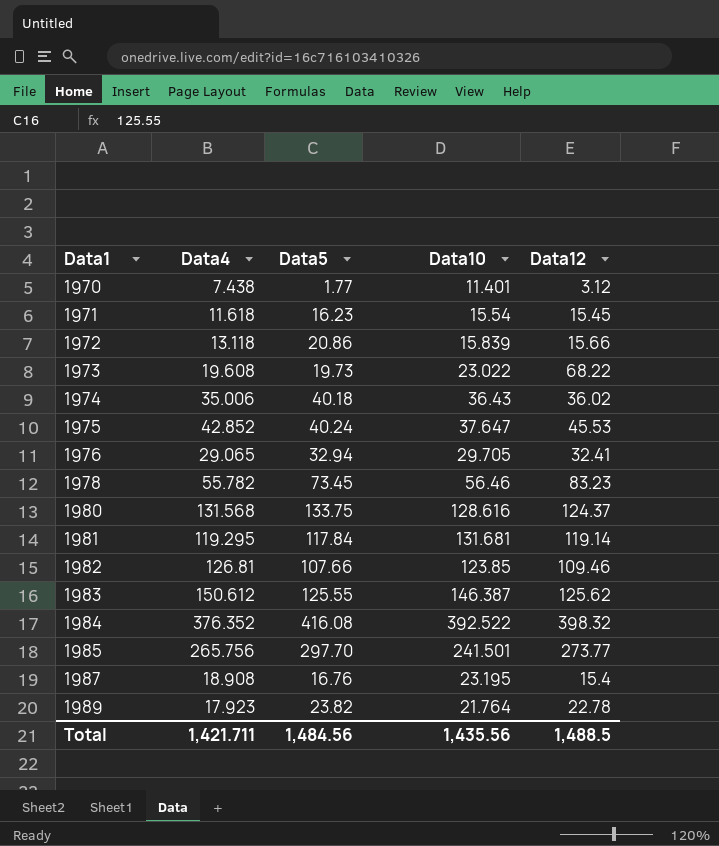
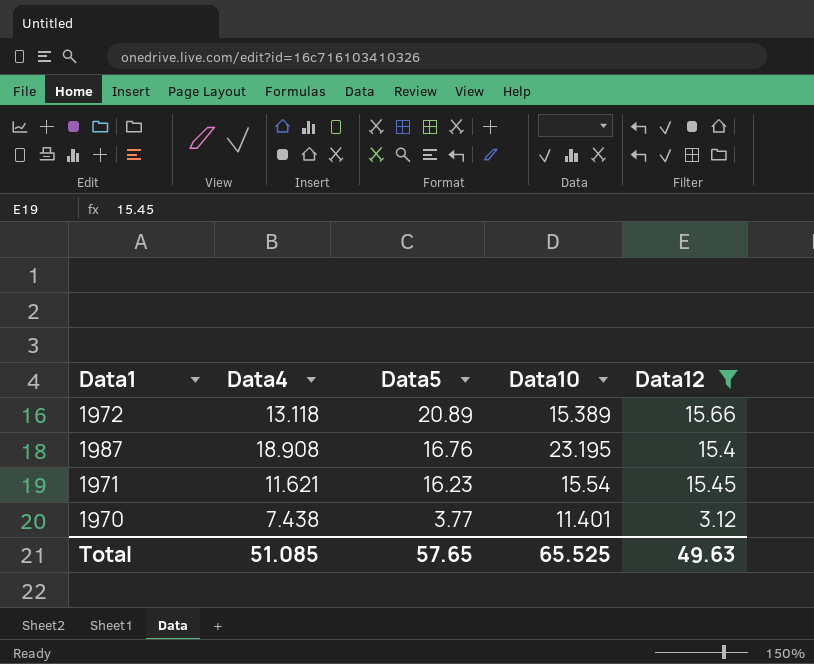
filter: none -> Data12 <= 15.66
row order: Data1 ascending -> Data5 descending
1972 | Data5: 20.86 -> 20.89
1972 | Data10: 15.839 -> 15.389
1971 | Data4: 11.618 -> 11.621
1970 | Data5: 1.77 -> 3.77
Total | Data4: 1,421.711 -> 51.085
Total | Data5: 1,484.56 -> 57.65
Total | Data10: 1,435.56 -> 65.525
Total | Data12: 1,488.5 -> 49.63

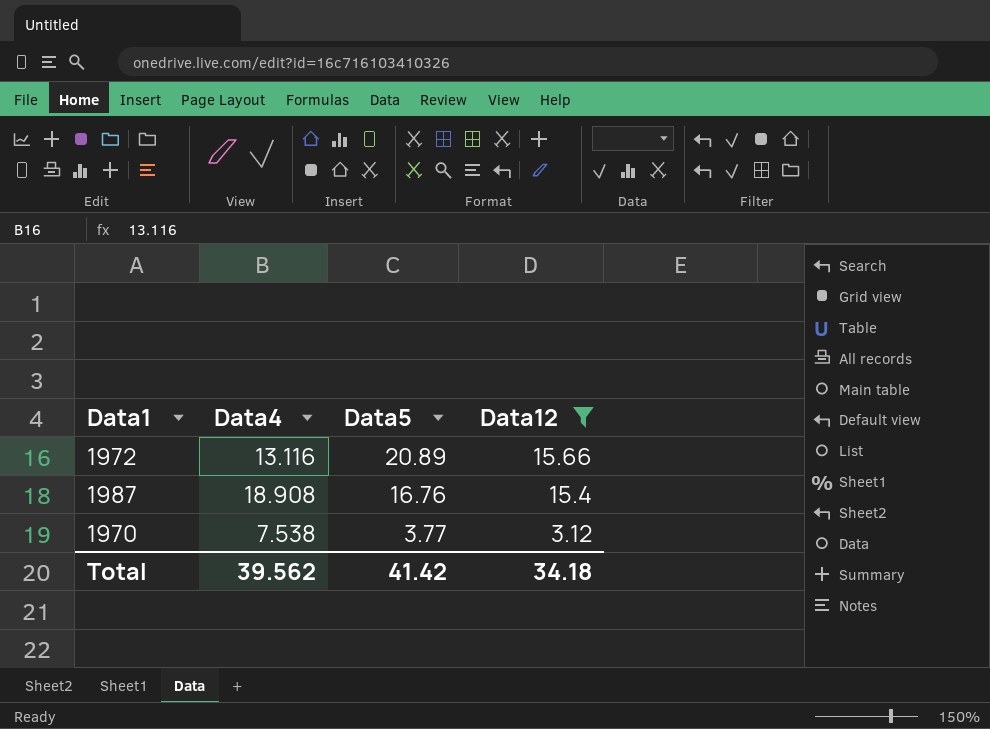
column Data10 | position: 4 -> none
row 1971: 11.621 | 16.23 | 15.54 | 15.45 -> none
1972 | Data4: 13.118 -> 13.116
1970 | Data4: 7.438 -> 7.538
Total | Data4: 51.085 -> 39.562
Total | Data5: 57.65 -> 41.42
Total | Data12: 49.63 -> 34.18

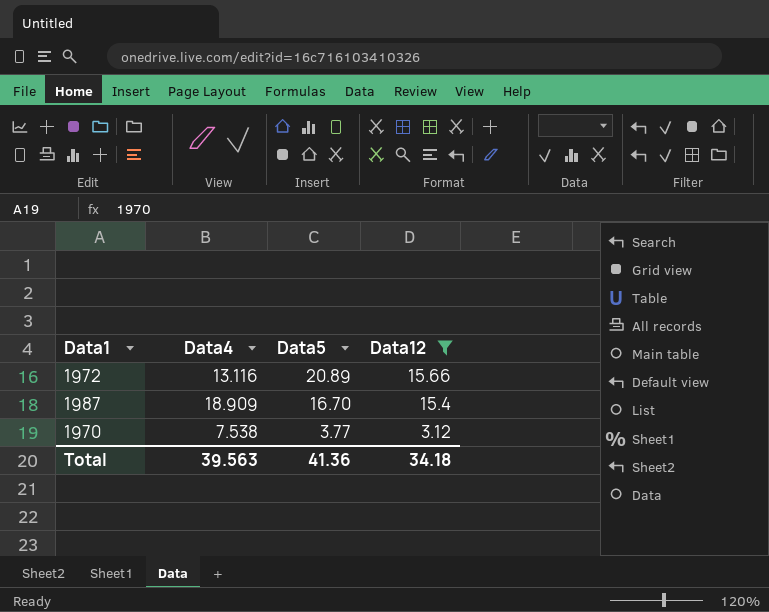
1987 | Data4: 18.908 -> 18.909
1987 | Data5: 16.76 -> 16.70
Total | Data4: 39.562 -> 39.563
Total | Data5: 41.42 -> 41.36

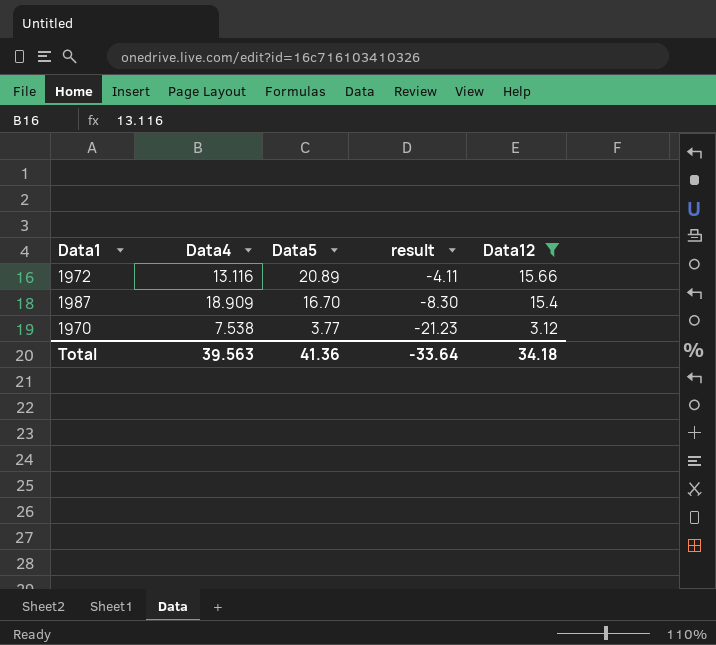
column result | formula: none -> [Data5] - 25

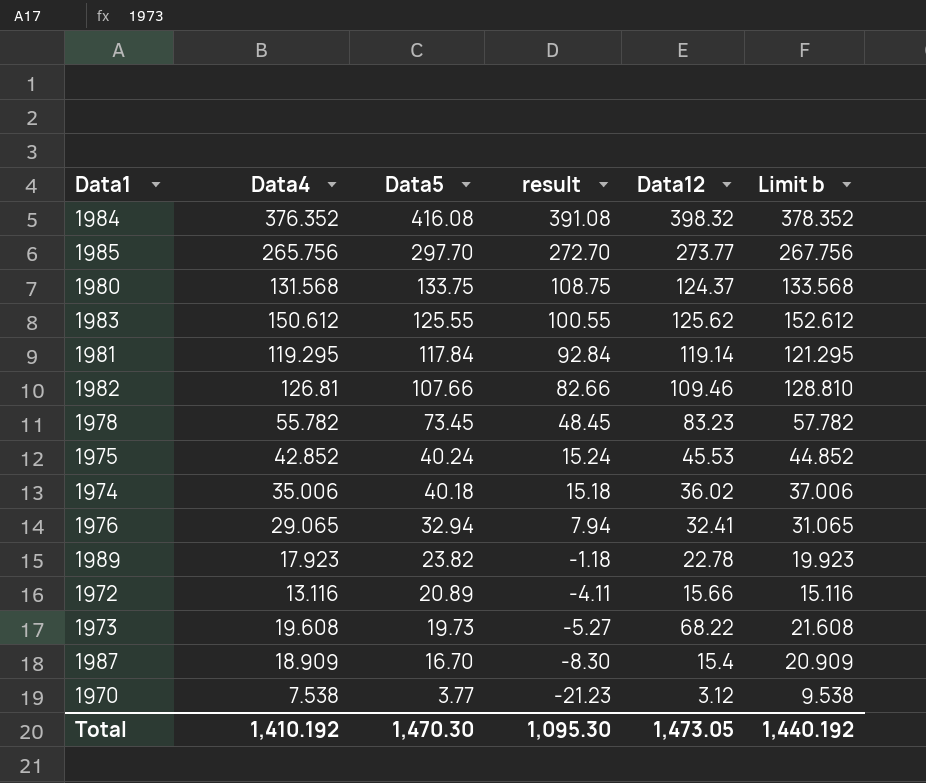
filter: Data12 <= 15.66 -> none
column Limit b | formula: none -> [Data4] + 2
Total | Data4: 39.563 -> 1,410.192
Total | Data5: 41.36 -> 1,470.30
Total | result: -33.64 -> 1,095.30
Total | Data12: 34.18 -> 1,473.05

